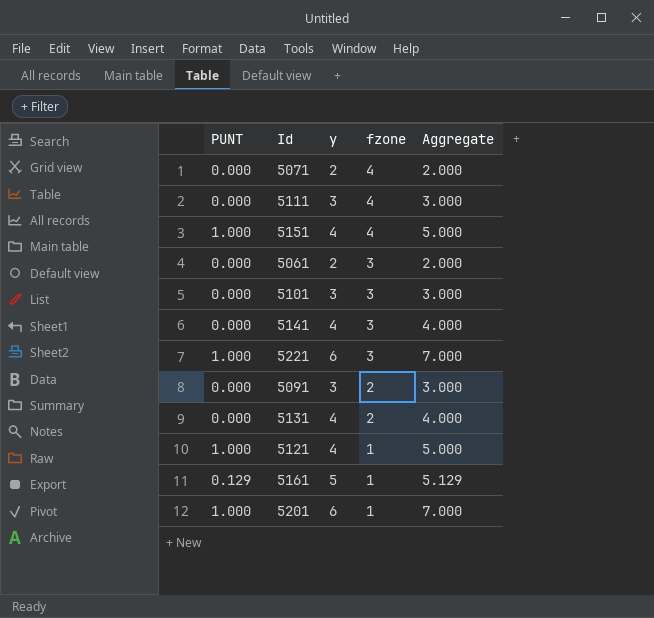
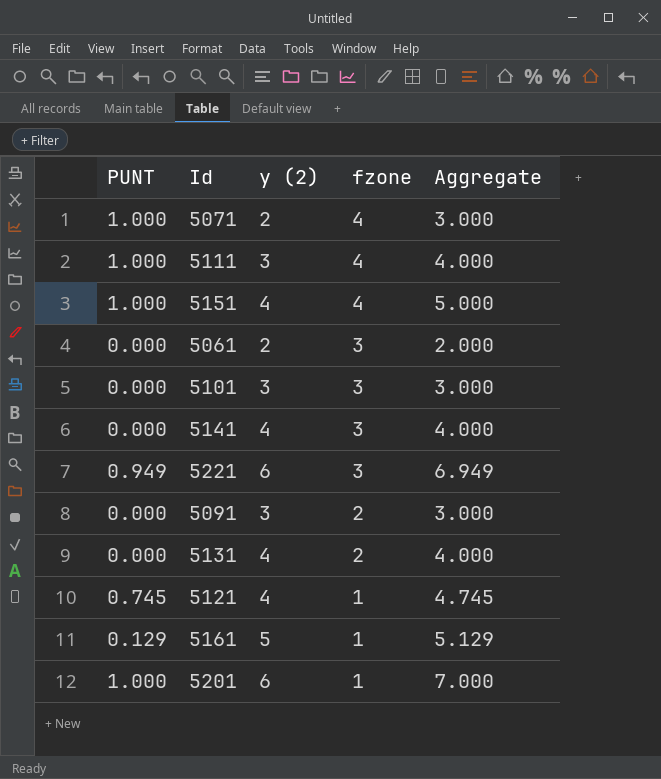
column name: y -> y (2)
5071 | PUNT: 0.000 -> 1.000
5071 | Aggregate: 2.000 -> 3.000
5111 | PUNT: 0.000 -> 1.000
5111 | Aggregate: 3.000 -> 4.000
5221 | PUNT: 1.000 -> 0.949
5221 | Aggregate: 7.000 -> 6.949
5121 | PUNT: 1.000 -> 0.745
5121 | Aggregate: 5.000 -> 4.745

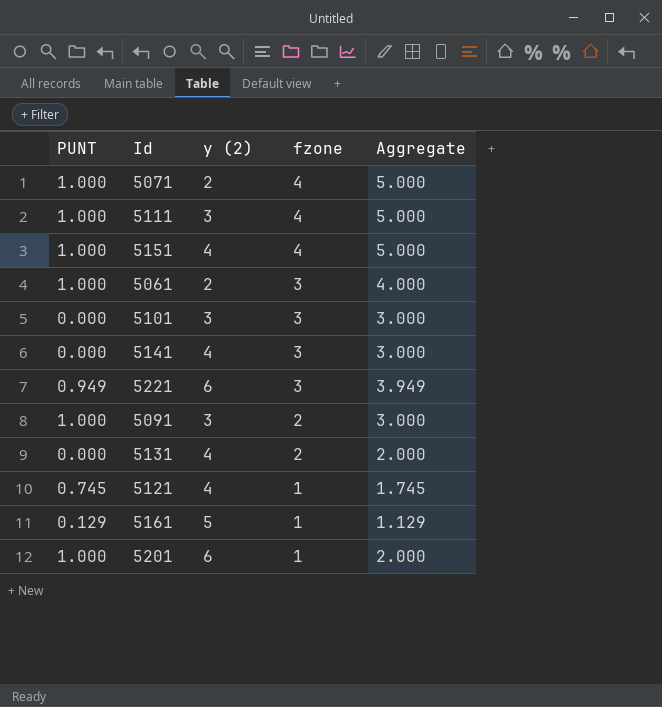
column Aggregate | formula: [PUNT] + [y (2)] -> [PUNT] + [fzone]
5061 | PUNT: 0.000 -> 1.000
5091 | PUNT: 0.000 -> 1.000

